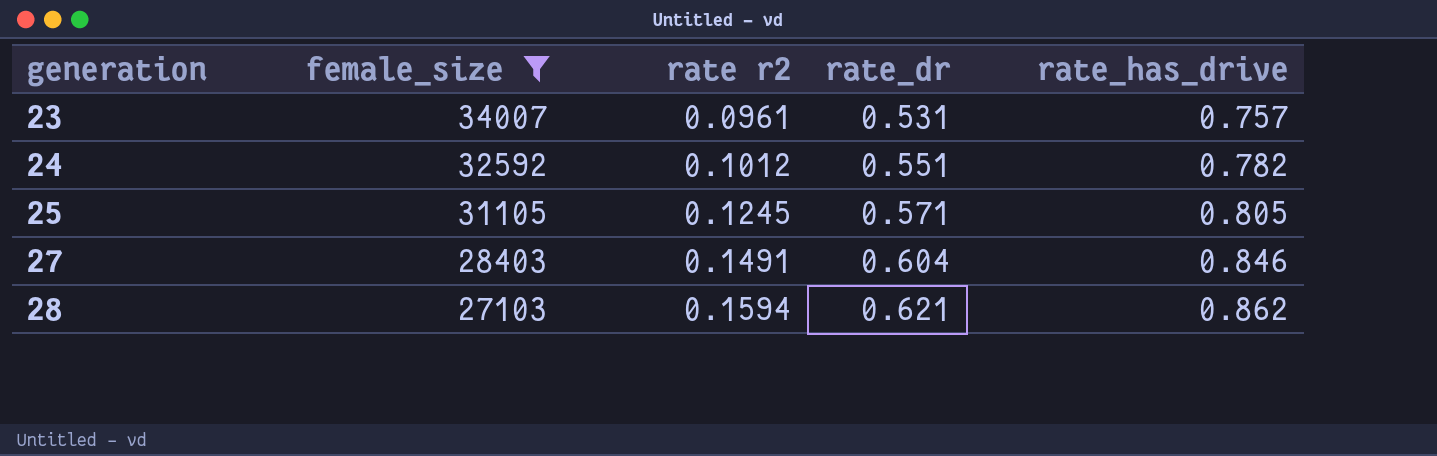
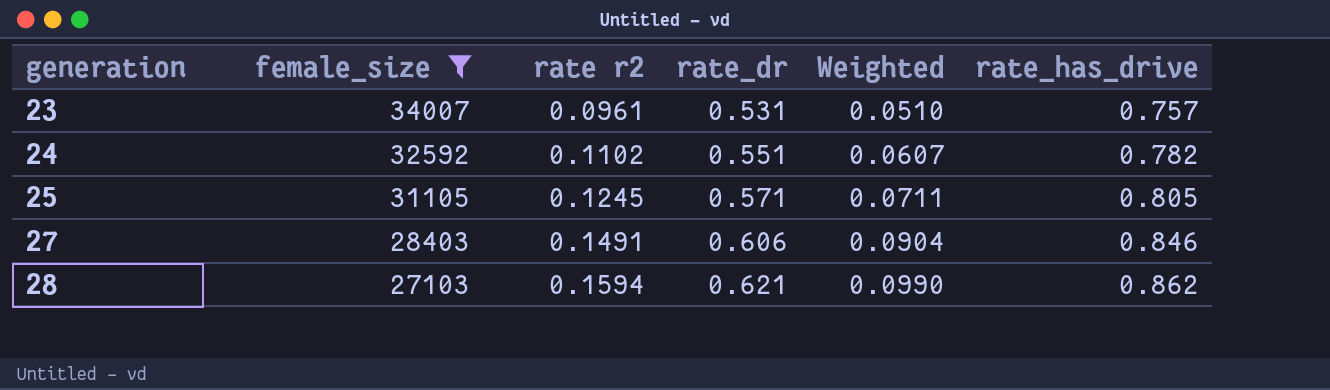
column Weighted | formula: none -> [rate r2] * [rate_dr]
24 | rate r2: 0.1012 -> 0.1102
27 | rate_dr: 0.604 -> 0.606

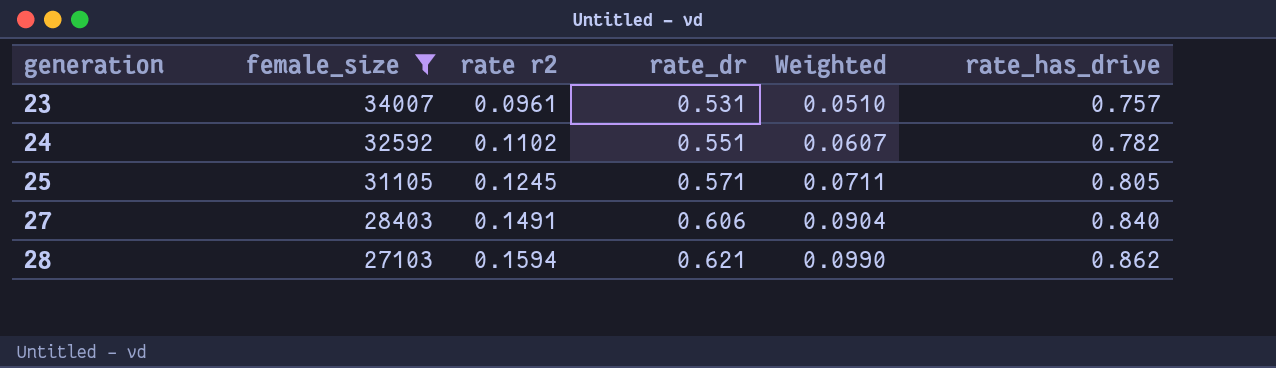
27 | rate_has_drive: 0.846 -> 0.840

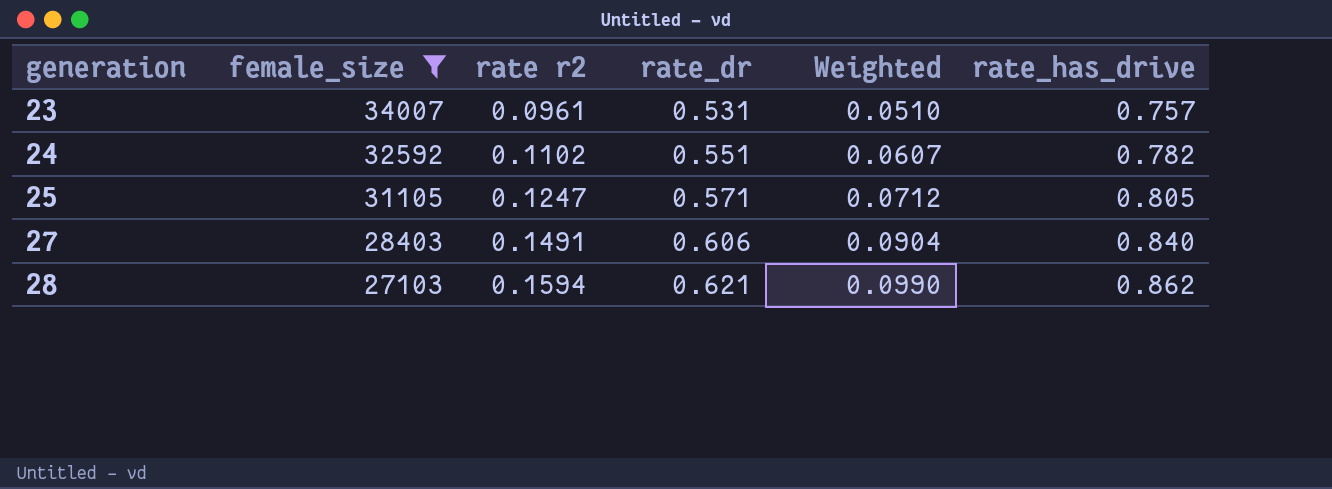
25 | rate r2: 0.1245 -> 0.1247
25 | Weighted: 0.0711 -> 0.0712

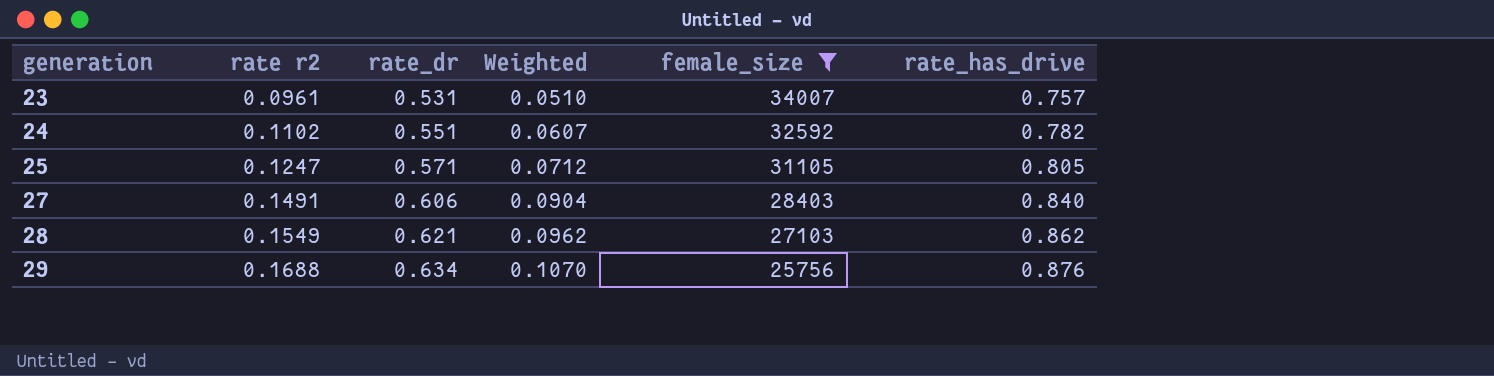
column female_size | position: 2 -> 5
28 | rate r2: 0.1594 -> 0.1549
28 | Weighted: 0.0990 -> 0.0962
row 29: none -> 0.1688 | 0.634 | 0.1070 | 25756 | 0.876

